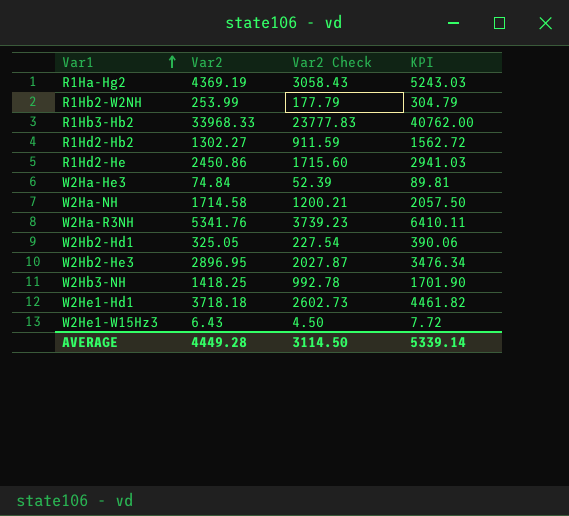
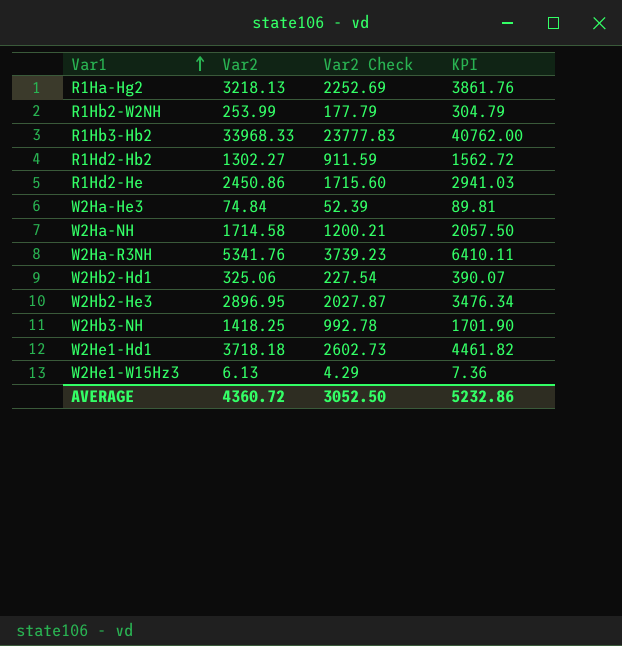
R1Ha-Hg2 | Var2: 4369.19 -> 3218.13
R1Ha-Hg2 | Var2 Check: 3058.43 -> 2252.69
R1Ha-Hg2 | KPI: 5243.03 -> 3861.76
W2Hb2-Hd1 | Var2: 325.05 -> 325.06
W2Hb2-Hd1 | KPI: 390.06 -> 390.07
W2He1-W15Hz3 | Var2: 6.43 -> 6.13
W2He1-W15Hz3 | Var2 Check: 4.50 -> 4.29
W2He1-W15Hz3 | KPI: 7.72 -> 7.36
AVERAGE | Var2: 4449.28 -> 4360.72
AVERAGE | Var2 Check: 3114.50 -> 3052.50
AVERAGE | KPI: 5339.14 -> 5232.86

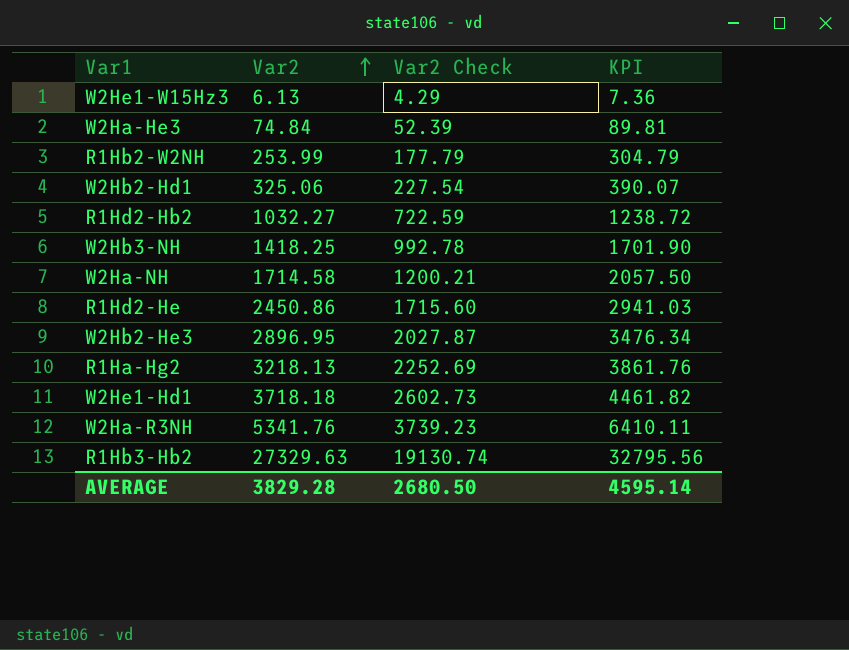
row order: Var1 ascending -> Var2 ascending
R1Hd2-Hb2 | Var2: 1302.27 -> 1032.27
R1Hd2-Hb2 | Var2 Check: 911.59 -> 722.59
R1Hd2-Hb2 | KPI: 1562.72 -> 1238.72
R1Hb3-Hb2 | Var2: 33968.33 -> 27329.63
R1Hb3-Hb2 | Var2 Check: 23777.83 -> 19130.74
R1Hb3-Hb2 | KPI: 40762.00 -> 32795.56
AVERAGE | Var2: 4360.72 -> 3829.28
AVERAGE | Var2 Check: 3052.50 -> 2680.50
AVERAGE | KPI: 5232.86 -> 4595.14

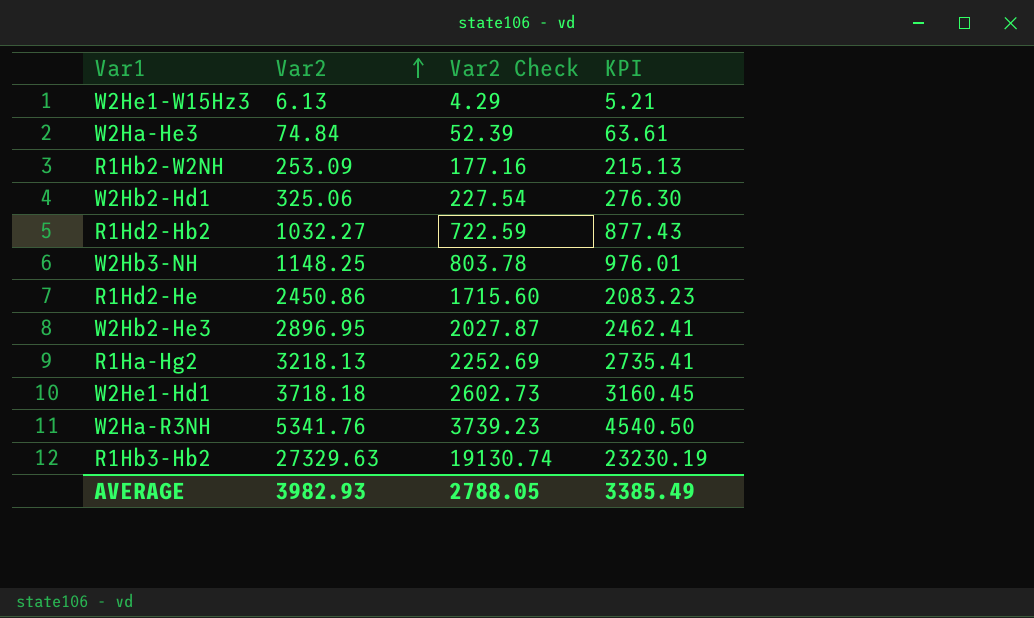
column KPI | formula: [Var2] * 1.2 -> [Var2] * 0.85
row W2Ha-NH: 1714.58 | 1200.21 | 2057.50 -> none
R1Hb2-W2NH | Var2: 253.99 -> 253.09
R1Hb2-W2NH | Var2 Check: 177.79 -> 177.16
W2Hb3-NH | Var2: 1418.25 -> 1148.25
W2Hb3-NH | Var2 Check: 992.78 -> 803.78
AVERAGE | Var2: 3829.28 -> 3982.93
AVERAGE | Var2 Check: 2680.50 -> 2788.05
AVERAGE | KPI: 4595.14 -> 3385.49

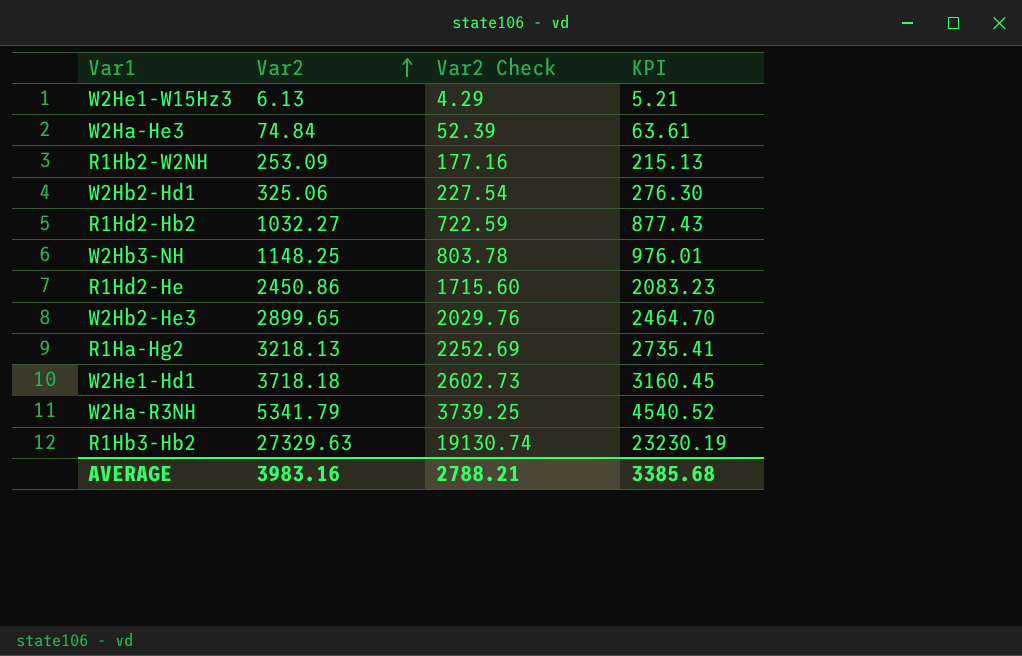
W2Hb2-He3 | Var2: 2896.95 -> 2899.65
W2Hb2-He3 | Var2 Check: 2027.87 -> 2029.76
W2Hb2-He3 | KPI: 2462.41 -> 2464.70
W2Ha-R3NH | Var2: 5341.76 -> 5341.79
W2Ha-R3NH | Var2 Check: 3739.23 -> 3739.25
W2Ha-R3NH | KPI: 4540.50 -> 4540.52
AVERAGE | Var2: 3982.93 -> 3983.16
AVERAGE | Var2 Check: 2788.05 -> 2788.21
AVERAGE | KPI: 3385.49 -> 3385.68

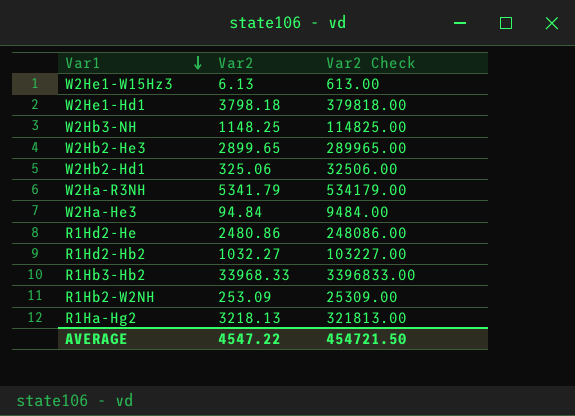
row order: Var2 ascending -> Var1 descending
column KPI | formula: [Var2] * 0.85 -> none
column Var2 Check | formula: [Var2] * 0.7 -> [Var2] * 100
W2He1-Hd1 | Var2: 3718.18 -> 3798.18
W2Ha-He3 | Var2: 74.84 -> 94.84
R1Hd2-He | Var2: 2450.86 -> 2480.86
R1Hb3-Hb2 | Var2: 27329.63 -> 33968.33
AVERAGE | Var2: 3983.16 -> 4547.22
AVERAGE | Var2 Check: 2788.21 -> 454721.50

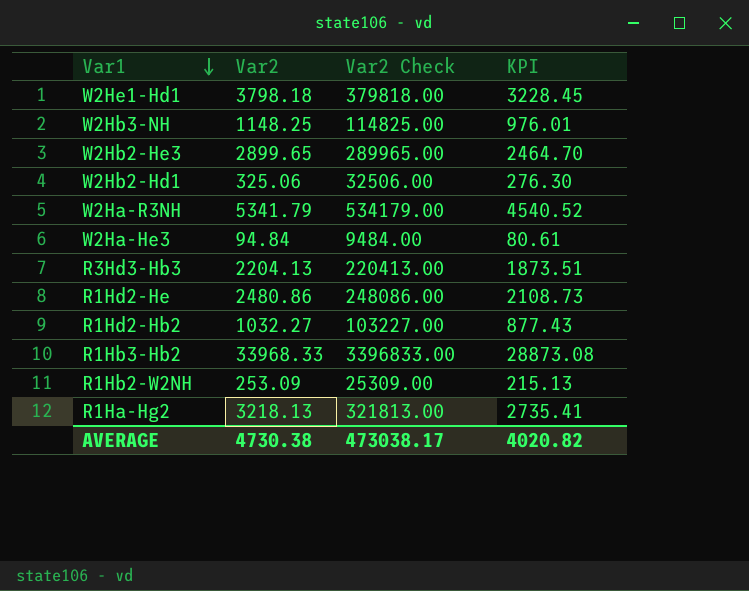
column KPI | formula: none -> [Var2] * 0.85
row W2He1-W15Hz3: 6.13 | 613.00 -> none
row R3Hd3-Hb3: none -> 2204.13 | 220413.00 | 1873.51
AVERAGE | Var2: 4547.22 -> 4730.38
AVERAGE | Var2 Check: 454721.50 -> 473038.17

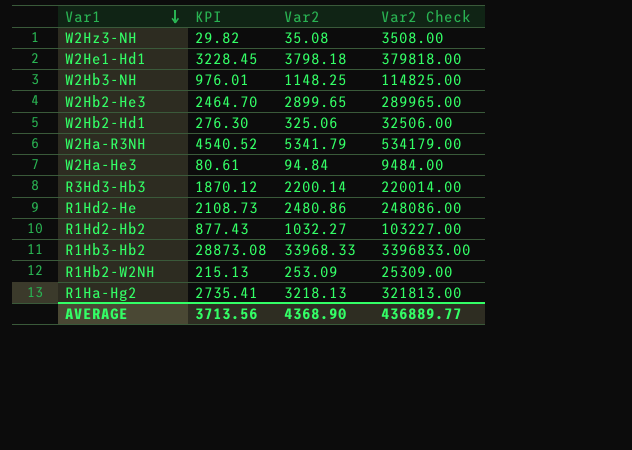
column KPI | position: 4 -> 2
row W2Hz3-NH: none -> 29.82 | 35.08 | 3508.00
R3Hd3-Hb3 | KPI: 1873.51 -> 1870.12
R3Hd3-Hb3 | Var2: 2204.13 -> 2200.14
R3Hd3-Hb3 | Var2 Check: 220413.00 -> 220014.00
AVERAGE | KPI: 4020.82 -> 3713.56
AVERAGE | Var2: 4730.38 -> 4368.90
AVERAGE | Var2 Check: 473038.17 -> 436889.77

